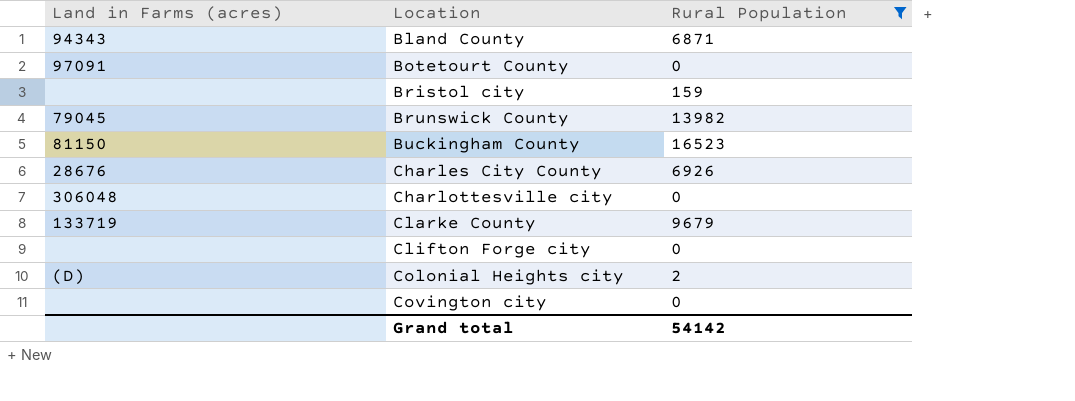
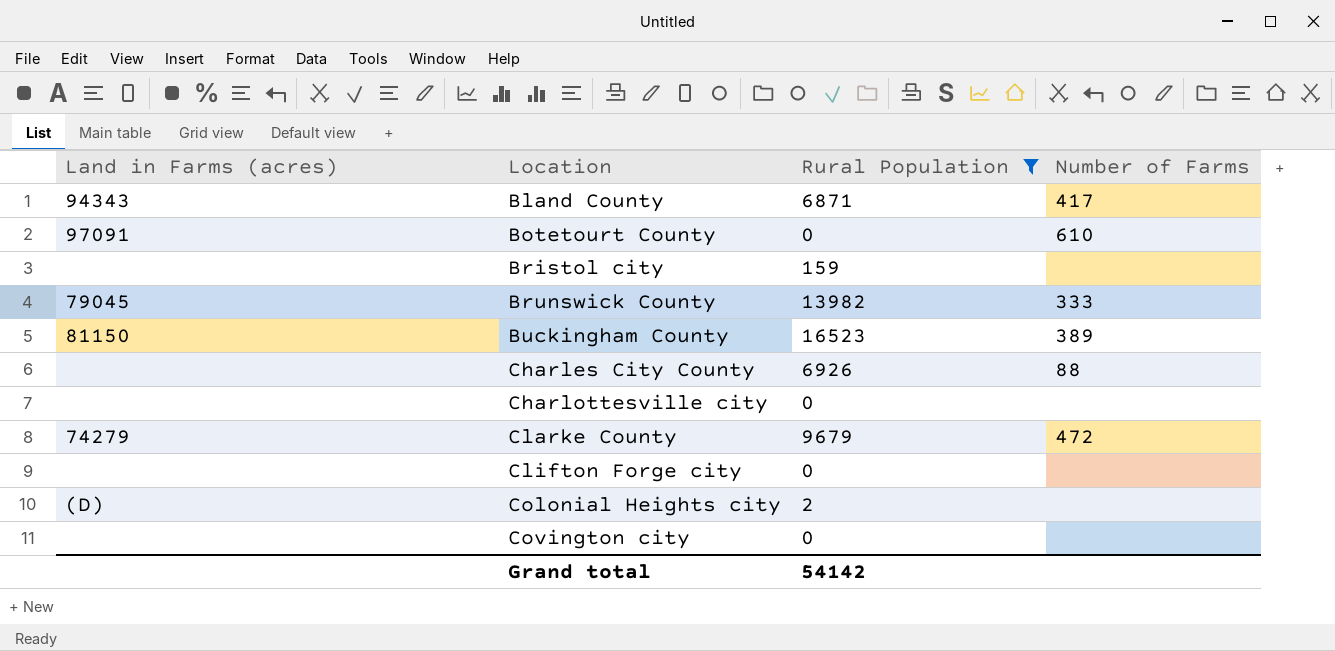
column Number of Farms | position: none -> 4
Charles City County | Land in Farms (acres): 28676 -> none
Charlottesville city | Land in Farms (acres): 306048 -> none
Clarke County | Land in Farms (acres): 133719 -> 74279

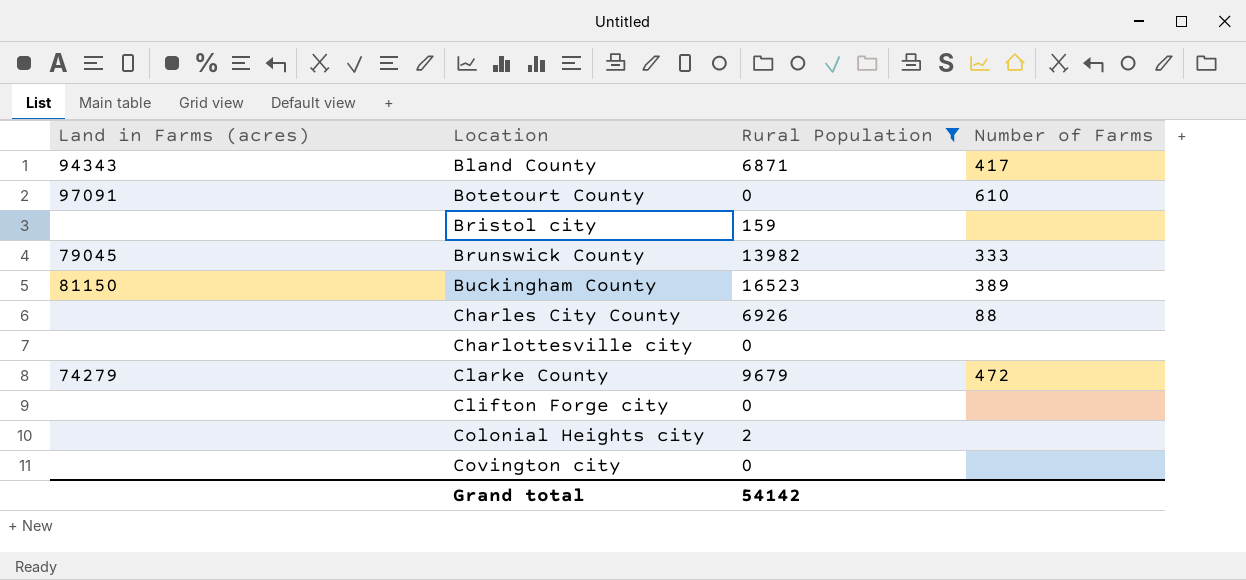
Colonial Heights city | Land in Farms (acres): (D) -> none

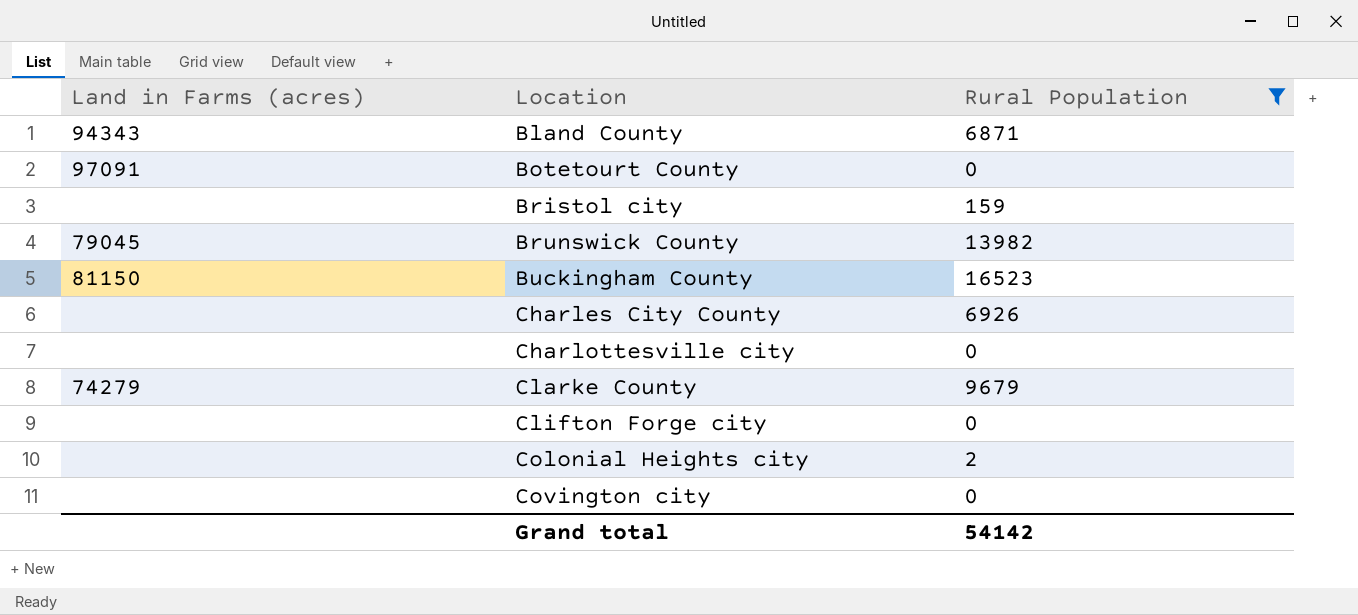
column Number of Farms | position: 4 -> none

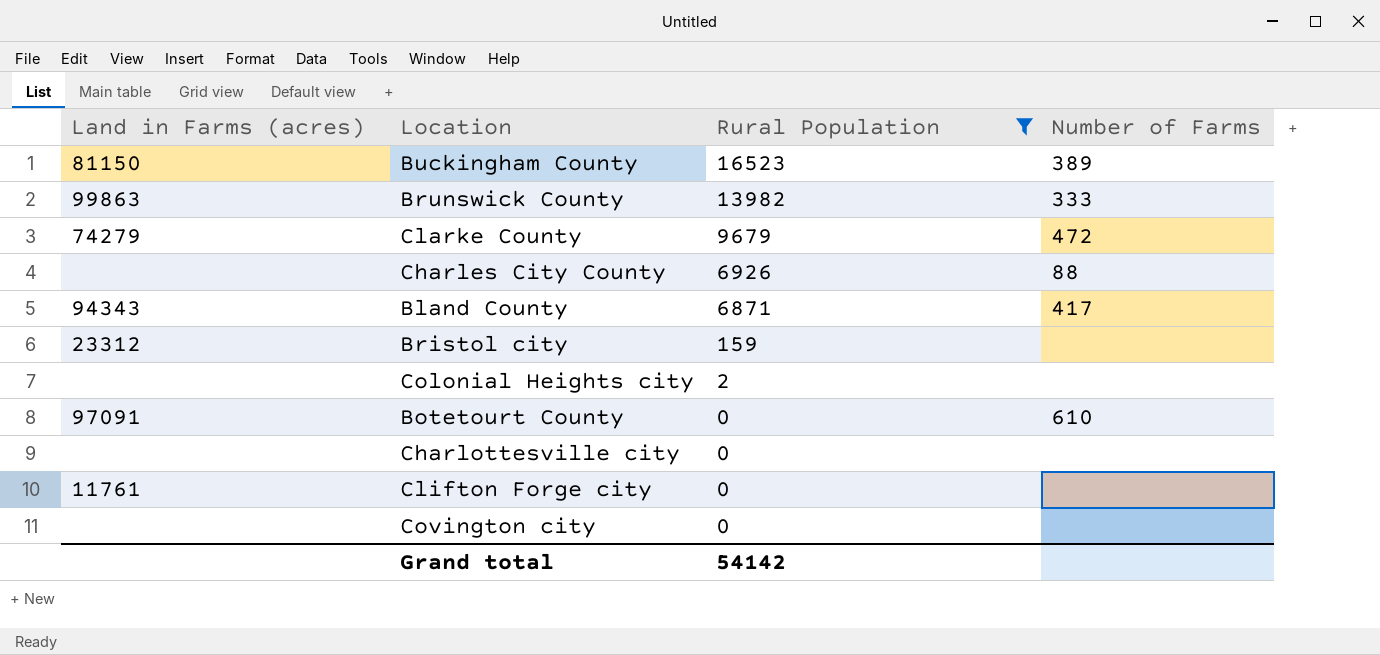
row order: Location ascending -> Rural Population descending
column Number of Farms | position: none -> 4
Brunswick County | Land in Farms (acres): 79045 -> 99863
Bristol city | Land in Farms (acres): none -> 23312
Clifton Forge city | Land in Farms (acres): none -> 11761

